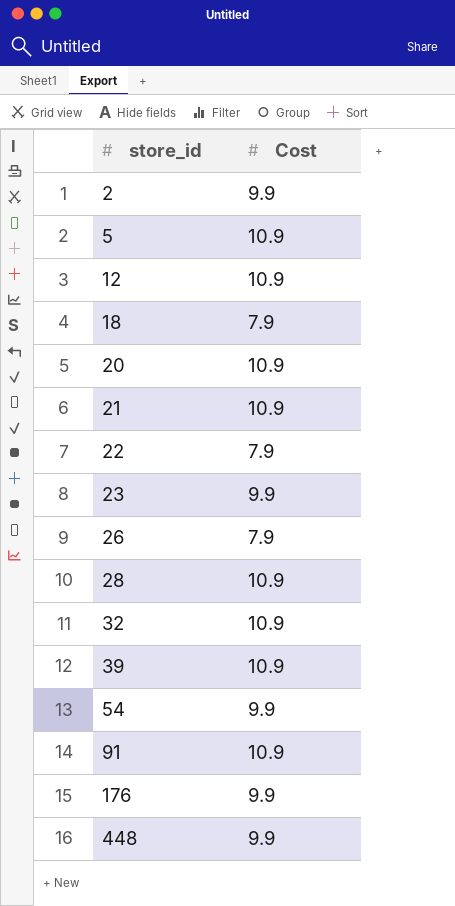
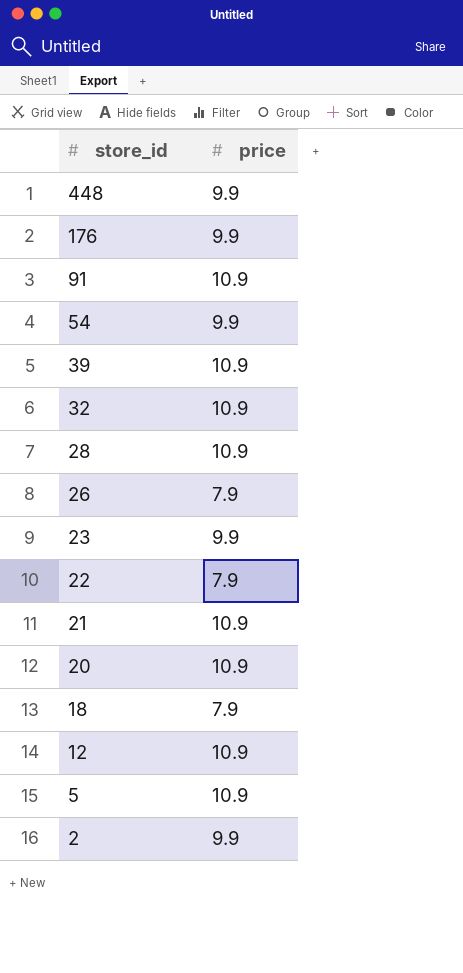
row order: store_id ascending -> store_id descending
column name: Cost -> price

